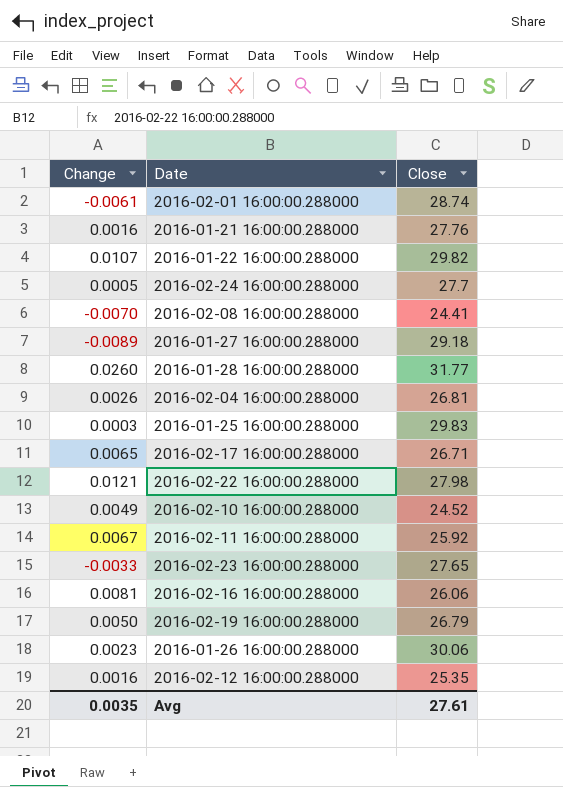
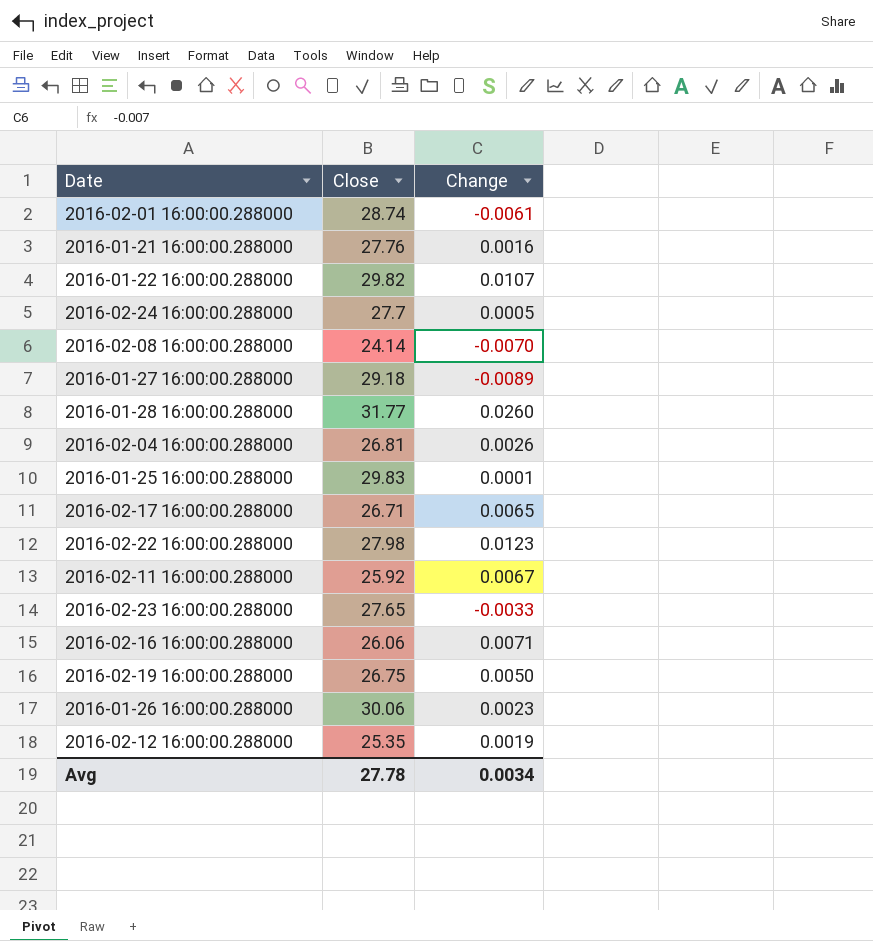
column Change | position: 1 -> 3
row 2016-02-10 16:00:00.288000: 0.0049 | 24.52 -> none
2016-02-08 16:00:00.288000 | Close: 24.41 -> 24.14
2016-01-25 16:00:00.288000 | Change: 0.0003 -> 0.0001
2016-02-22 16:00:00.288000 | Change: 0.0121 -> 0.0123
2016-02-16 16:00:00.288000 | Change: 0.0081 -> 0.0071
2016-02-19 16:00:00.288000 | Close: 26.79 -> 26.75
2016-02-12 16:00:00.288000 | Change: 0.0016 -> 0.0019
Avg | Close: 27.61 -> 27.78
Avg | Change: 0.0035 -> 0.0034

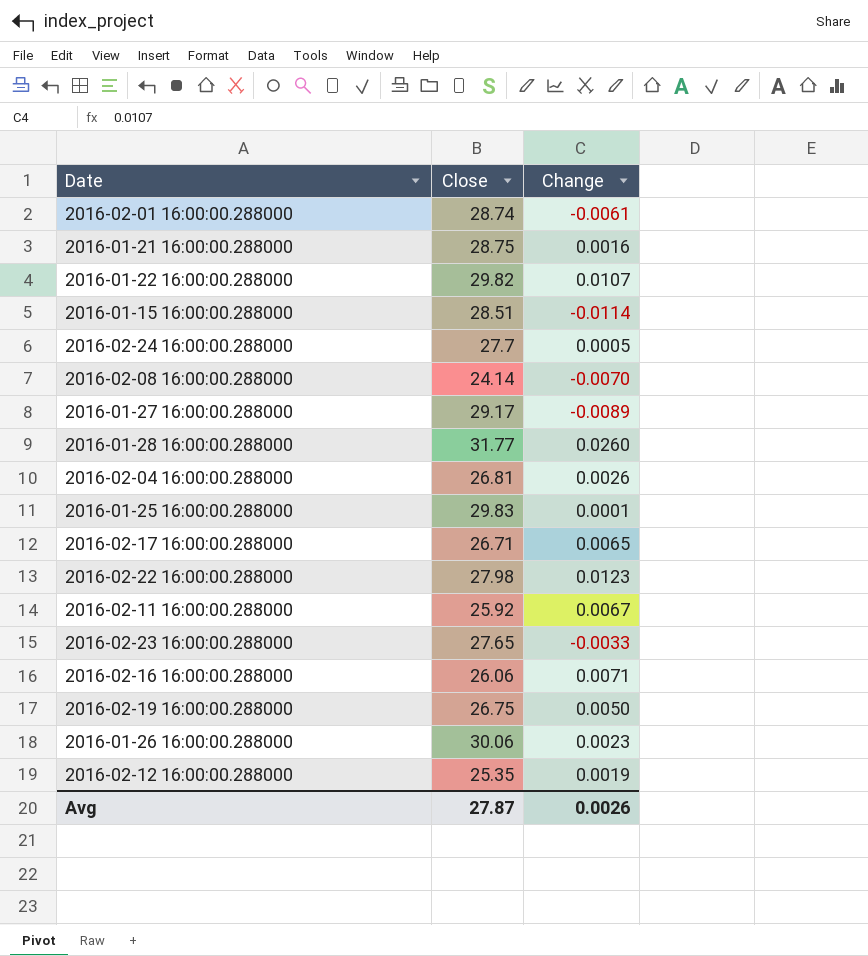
2016-01-21 16:00:00.288000 | Close: 27.76 -> 28.75
row 2016-01-15 16:00:00.288000: none -> 28.51 | -0.0114
2016-01-27 16:00:00.288000 | Close: 29.18 -> 29.17
Avg | Close: 27.78 -> 27.87
Avg | Change: 0.0034 -> 0.0026

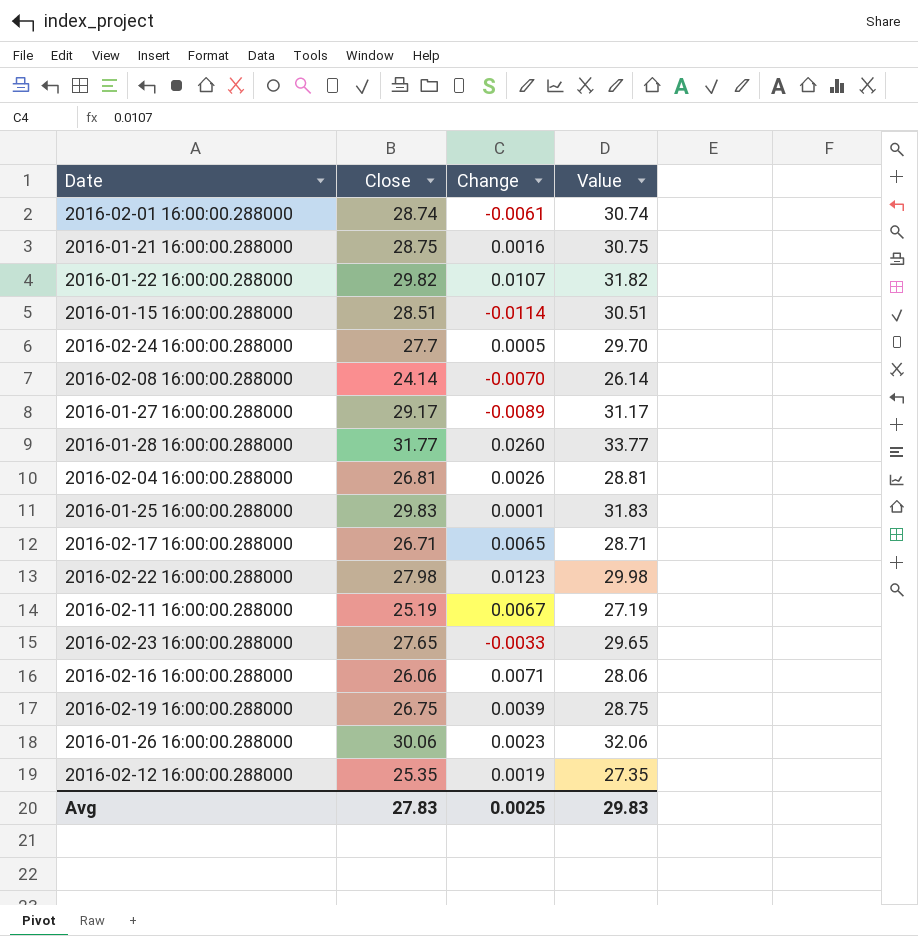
column Value | formula: none -> [Close] + 2
2016-02-11 16:00:00.288000 | Close: 25.92 -> 25.19
2016-02-19 16:00:00.288000 | Change: 0.0050 -> 0.0039
Avg | Close: 27.87 -> 27.83
Avg | Change: 0.0026 -> 0.0025

